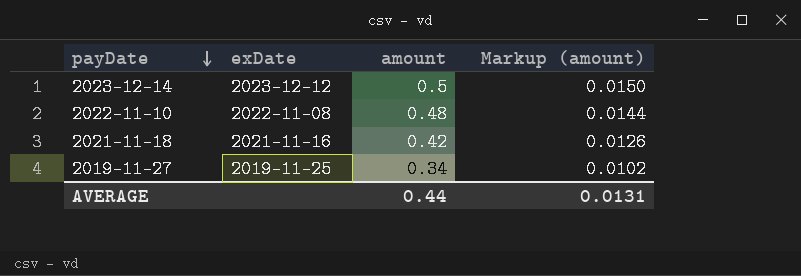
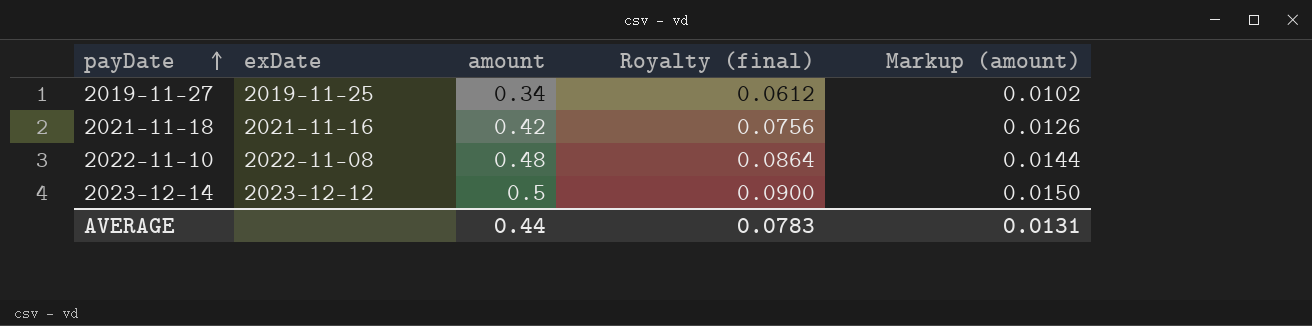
row order: payDate descending -> payDate ascending
column Royalty (final) | formula: none -> [amount] * 0.18

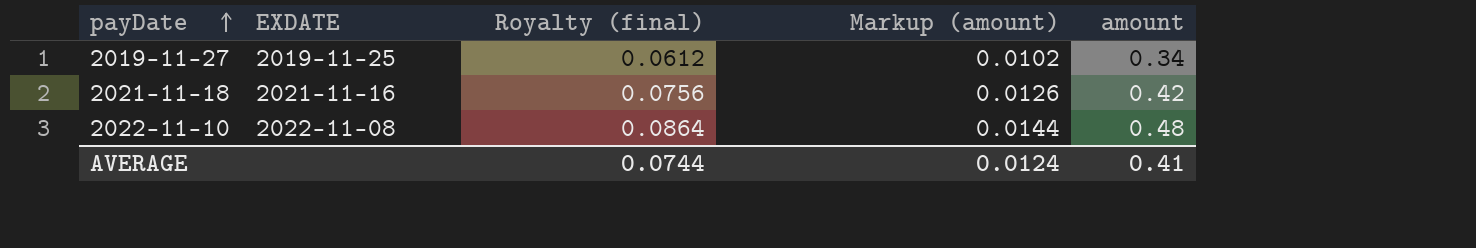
column name: exDate -> EXDATE
column amount | position: 3 -> 5
row 2023-12-14: 2023-12-12 | 0.5 | 0.0900 | 0.0150 -> none
AVERAGE | Royalty (final): 0.0783 -> 0.0744
AVERAGE | Markup (amount): 0.0131 -> 0.0124
AVERAGE | amount: 0.44 -> 0.41

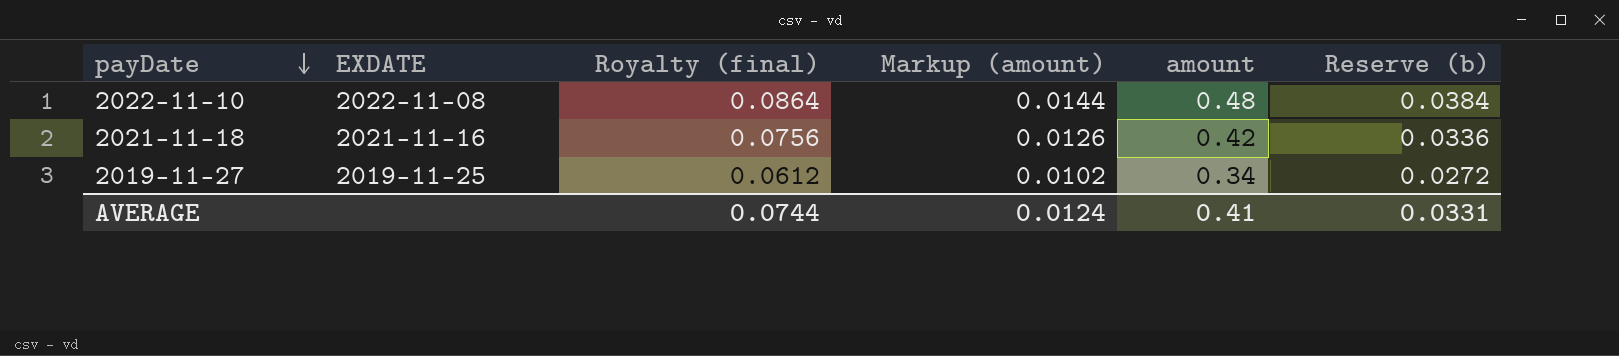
row order: payDate ascending -> payDate descending
column Reserve (b) | formula: none -> [amount] * 0.08

